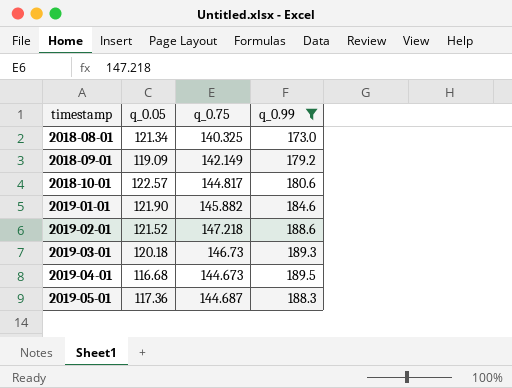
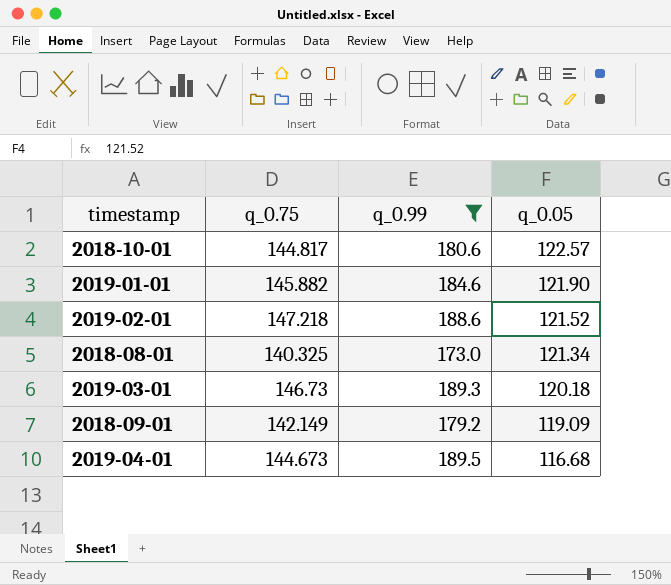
row order: timestamp ascending -> q_0.05 descending
column q_0.05 | position: 2 -> 4
row 2019-05-01: 117.36 | 144.687 | 188.3 -> none

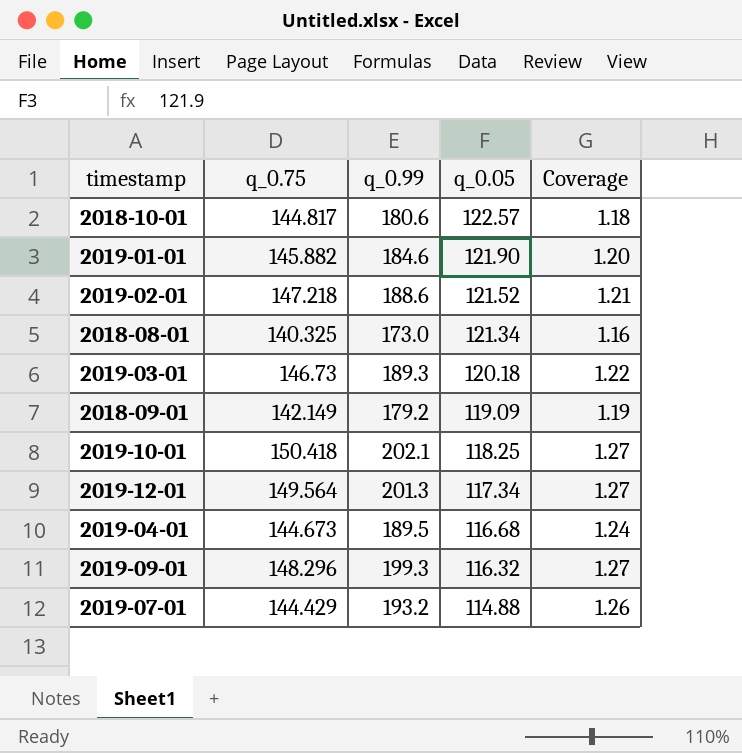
filter: q_0.99 <= 189.5 -> none
column Coverage | formula: none -> [q_0.75] / [q_0.05]

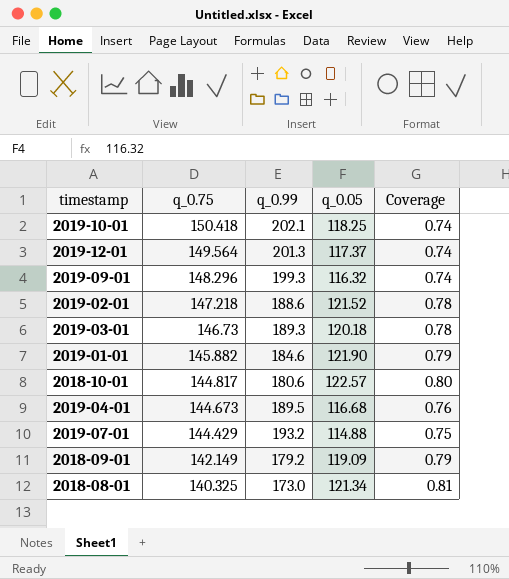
row order: q_0.05 descending -> q_0.75 descending
column Coverage | formula: [q_0.75] / [q_0.05] -> [q_0.75] / [q_0.99]
2019-12-01 | q_0.05: 117.34 -> 117.37

